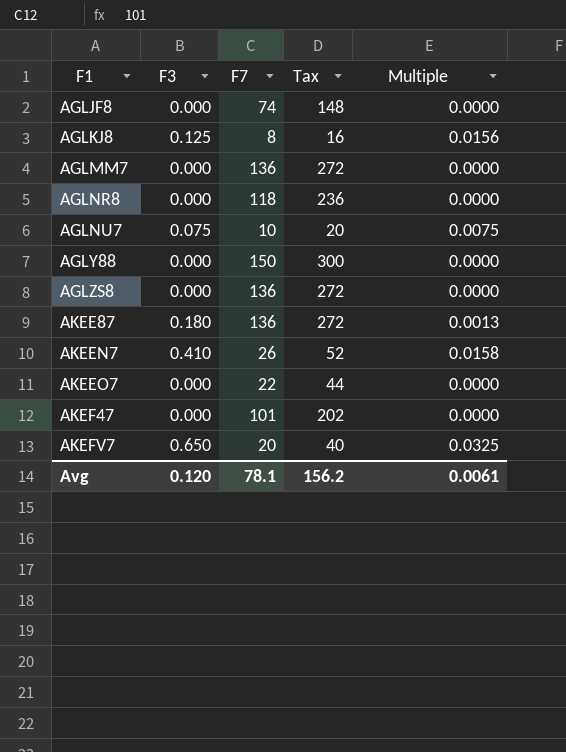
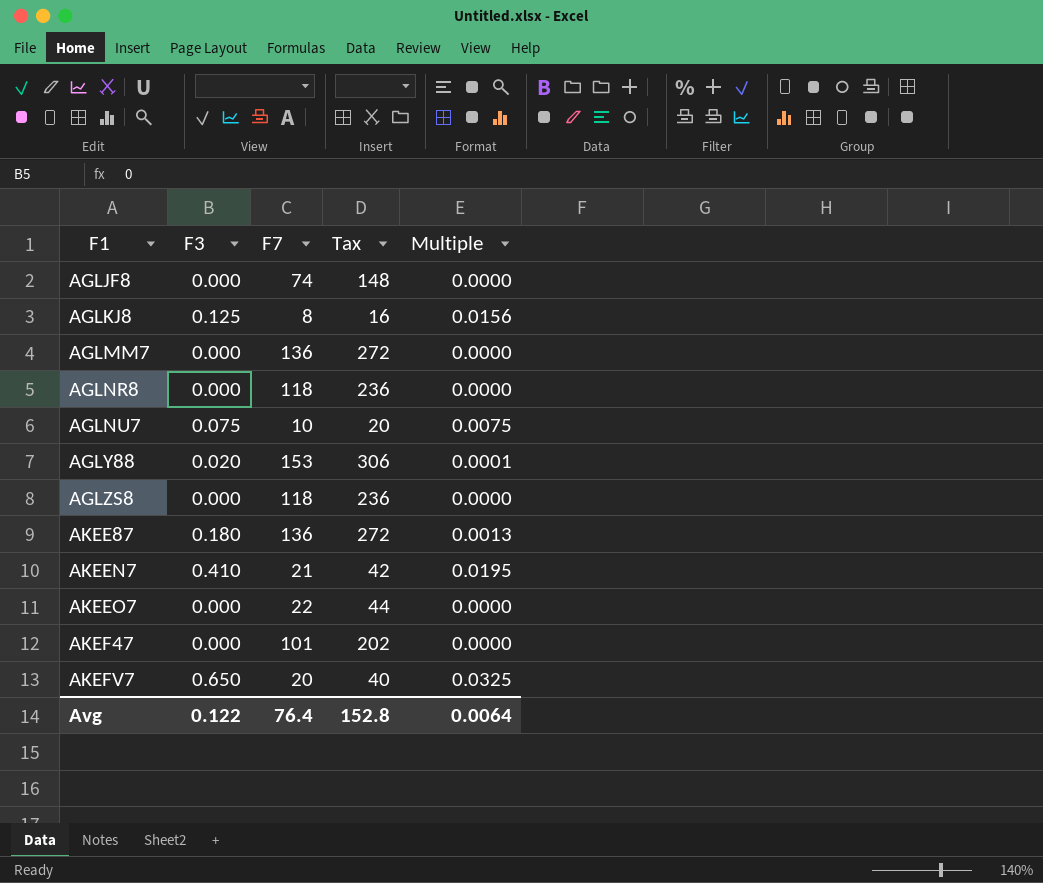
AGLY88 | F3: 0.000 -> 0.020
AGLY88 | F7: 150 -> 153
AGLY88 | Tax: 300 -> 306
AGLY88 | Multiple: 0.0000 -> 0.0001
AGLZS8 | F7: 136 -> 118
AGLZS8 | Tax: 272 -> 236
AKEEN7 | F7: 26 -> 21
AKEEN7 | Tax: 52 -> 42
AKEEN7 | Multiple: 0.0158 -> 0.0195
Avg | F3: 0.120 -> 0.122
Avg | F7: 78.1 -> 76.4
Avg | Tax: 156.2 -> 152.8
Avg | Multiple: 0.0061 -> 0.0064

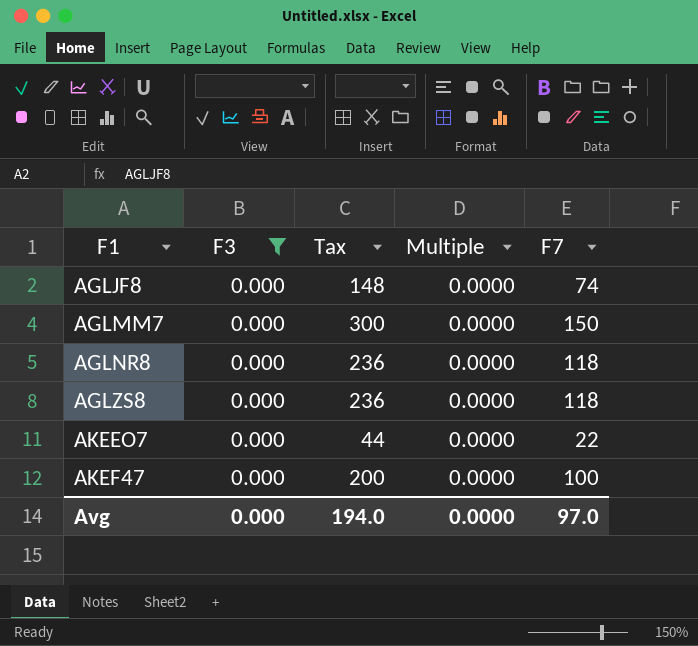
filter: none -> F3 = 0.000
column F7 | position: 3 -> 5
AGLMM7 | Tax: 272 -> 300
AGLMM7 | F7: 136 -> 150
AKEF47 | Tax: 202 -> 200
AKEF47 | F7: 101 -> 100
Avg | F3: 0.122 -> 0.000
Avg | Tax: 152.8 -> 194.0
Avg | Multiple: 0.0064 -> 0.0000
Avg | F7: 76.4 -> 97.0

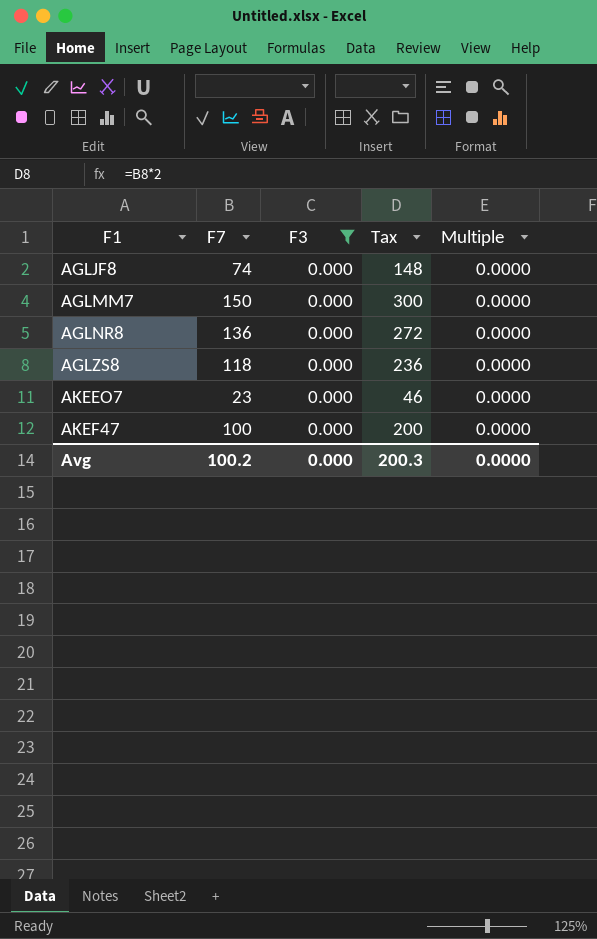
column F7 | position: 5 -> 2
AGLNR8 | F7: 118 -> 136
AGLNR8 | Tax: 236 -> 272
AKEEO7 | F7: 22 -> 23
AKEEO7 | Tax: 44 -> 46
Avg | F7: 97.0 -> 100.2
Avg | Tax: 194.0 -> 200.3

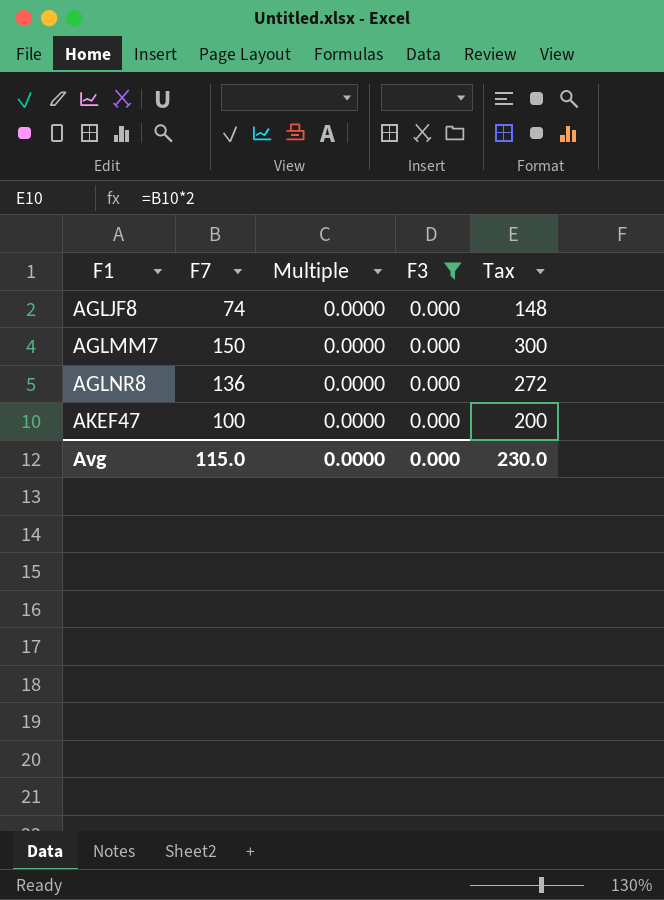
column Multiple | position: 5 -> 3
row AGLZS8: 118 | 0.000 | 236 | 0.0000 -> none
row AKEEO7: 23 | 0.000 | 46 | 0.0000 -> none
Avg | F7: 100.2 -> 115.0
Avg | Tax: 200.3 -> 230.0

